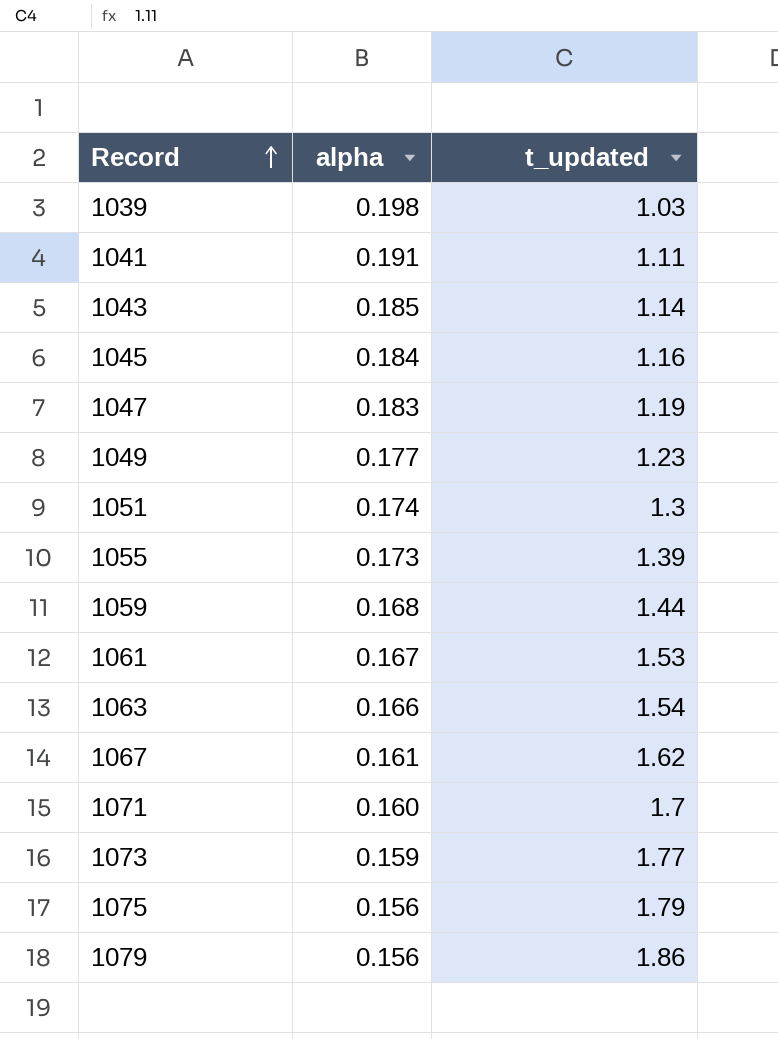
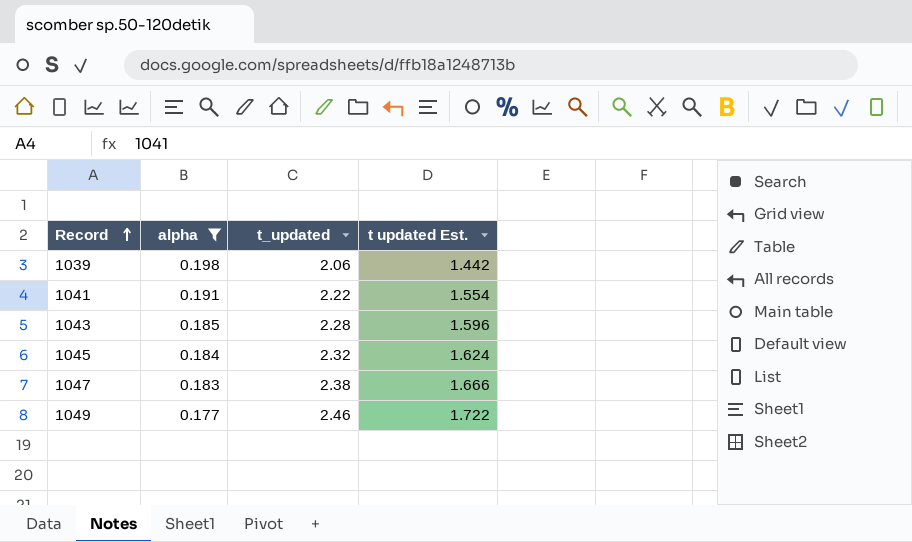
filter: none -> alpha >= 0.177
column t updated Est. | formula: none -> [t_updated] * 0.7
1039 | t_updated: 1.03 -> 2.06
1041 | t_updated: 1.11 -> 2.22
1043 | t_updated: 1.14 -> 2.28
1045 | t_updated: 1.16 -> 2.32
1047 | t_updated: 1.19 -> 2.38
1049 | t_updated: 1.23 -> 2.46

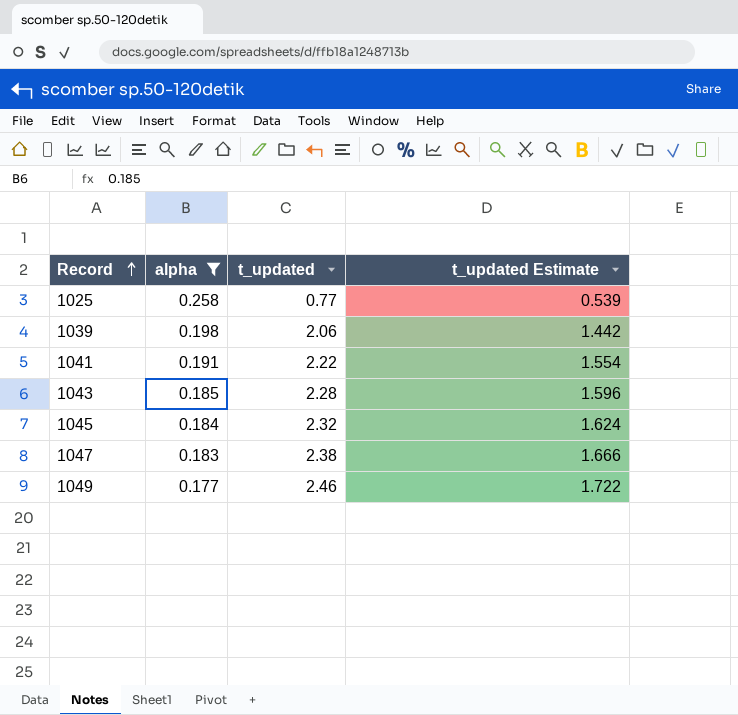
column name: t updated Est. -> t_updated Estimate
row 1025: none -> 0.258 | 0.77 | 0.539

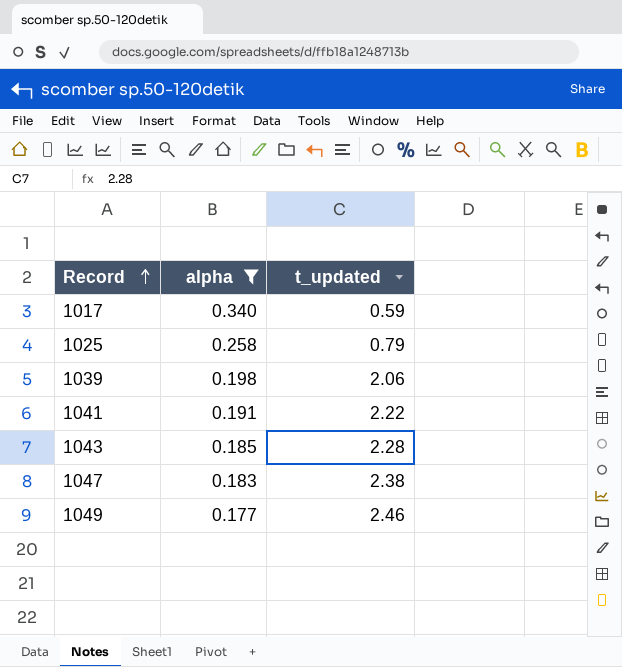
column t_updated Estimate | formula: [t_updated] * 0.7 -> none
row 1045: 0.184 | 2.32 | 1.624 -> none
row 1017: none -> 0.340 | 0.59
1025 | t_updated: 0.77 -> 0.79

